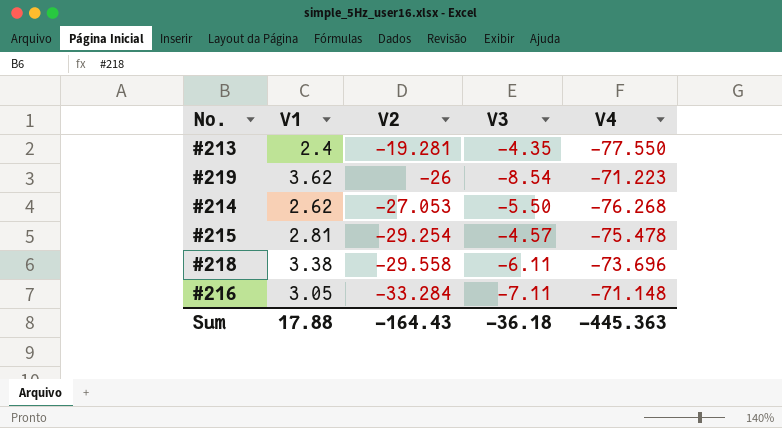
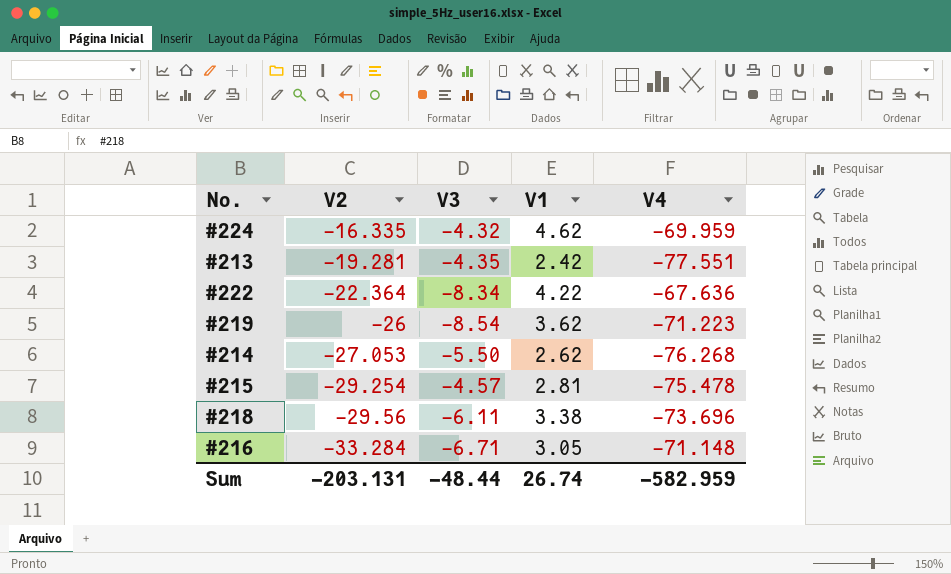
column V1 | position: 2 -> 4
row #224: none -> -16.335 | -4.32 | 4.62 | -69.959
#213 | V1: 2.4 -> 2.42
#213 | V4: -77.550 -> -77.551
row #222: none -> -22.364 | -8.34 | 4.22 | -67.636
#218 | V2: -29.558 -> -29.56
#216 | V3: -7.11 -> -6.71
Sum | V2: -164.43 -> -203.131
Sum | V3: -36.18 -> -48.44
Sum | V1: 17.88 -> 26.74
Sum | V4: -445.363 -> -582.959

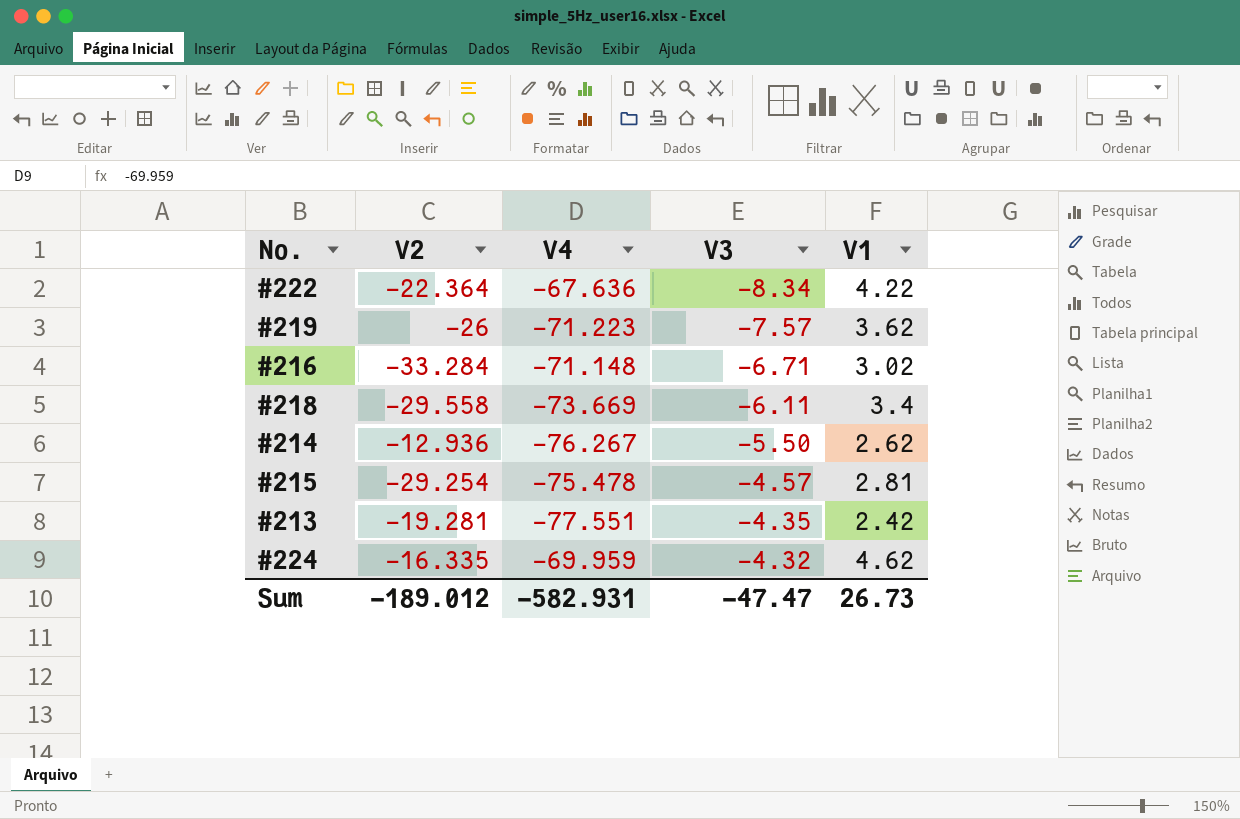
row order: V2 descending -> V3 ascending
column V4 | position: 5 -> 3
#219 | V3: -8.54 -> -7.57
#216 | V1: 3.05 -> 3.02
#218 | V2: -29.56 -> -29.558
#218 | V4: -73.696 -> -73.669
#218 | V1: 3.38 -> 3.4
#214 | V2: -27.053 -> -12.936
#214 | V4: -76.268 -> -76.267
Sum | V2: -203.131 -> -189.012
Sum | V4: -582.959 -> -582.931
Sum | V3: -48.44 -> -47.47
Sum | V1: 26.74 -> 26.73

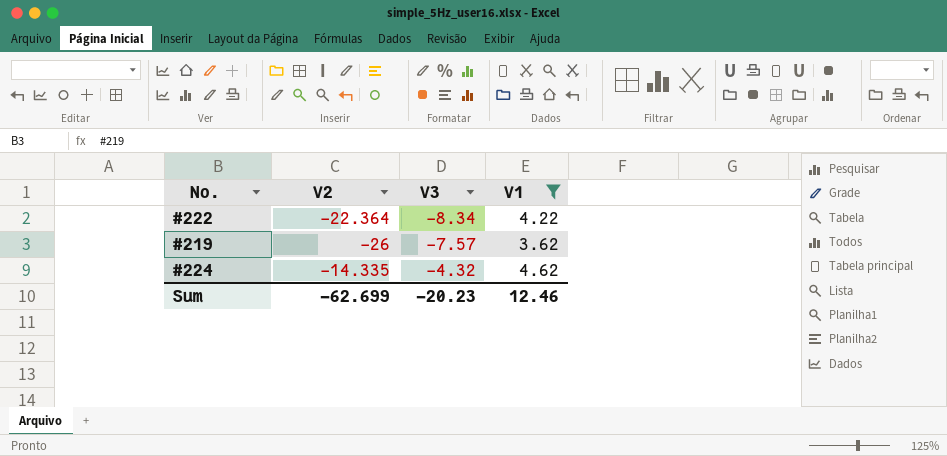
filter: none -> V1 >= 3.62
column V4 | position: 3 -> none
#224 | V2: -16.335 -> -14.335
Sum | V2: -189.012 -> -62.699
Sum | V3: -47.47 -> -20.23
Sum | V1: 26.73 -> 12.46

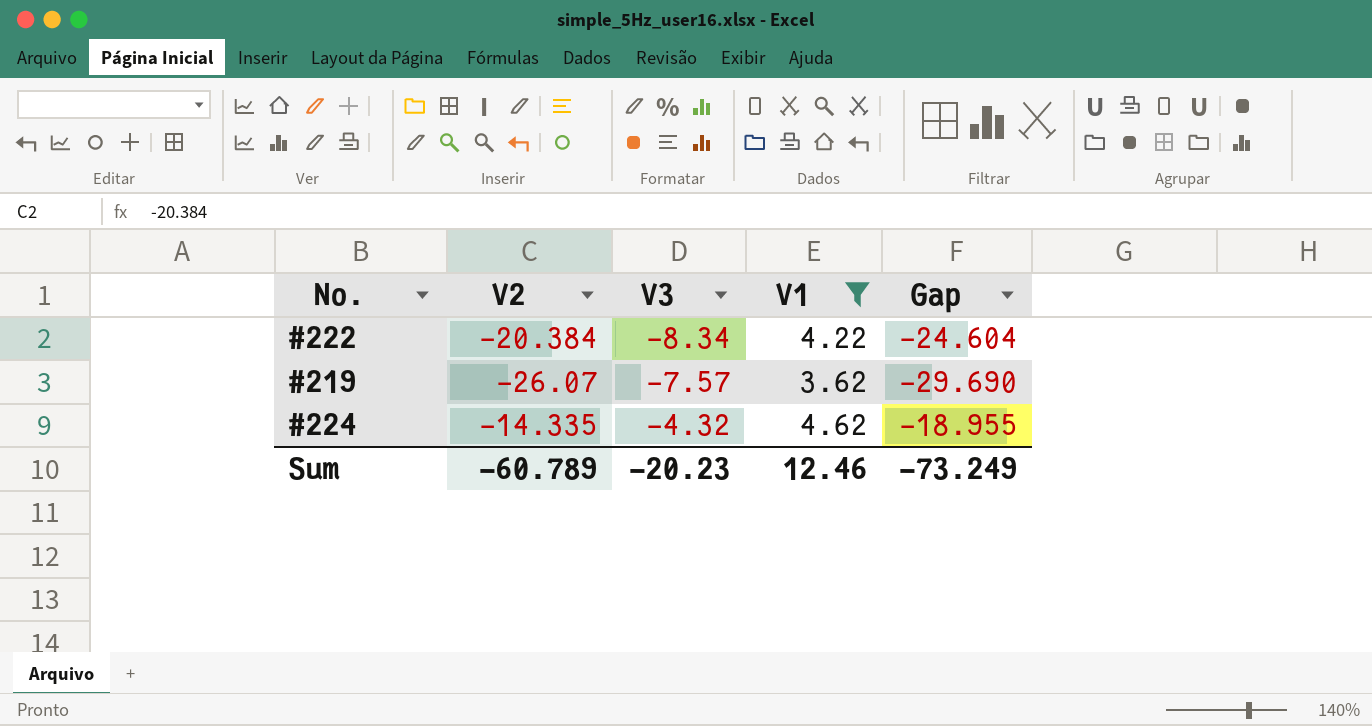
column Gap | formula: none -> [V2] - [V1]
#222 | V2: -22.364 -> -20.384
#219 | V2: -26 -> -26.07
Sum | V2: -62.699 -> -60.789

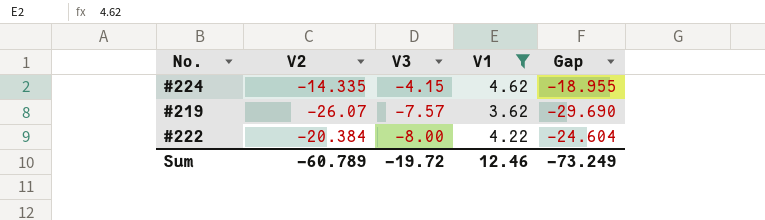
row order: V3 ascending -> V3 descending
#224 | V3: -4.32 -> -4.15
#222 | V3: -8.34 -> -8.00
Sum | V3: -20.23 -> -19.72

